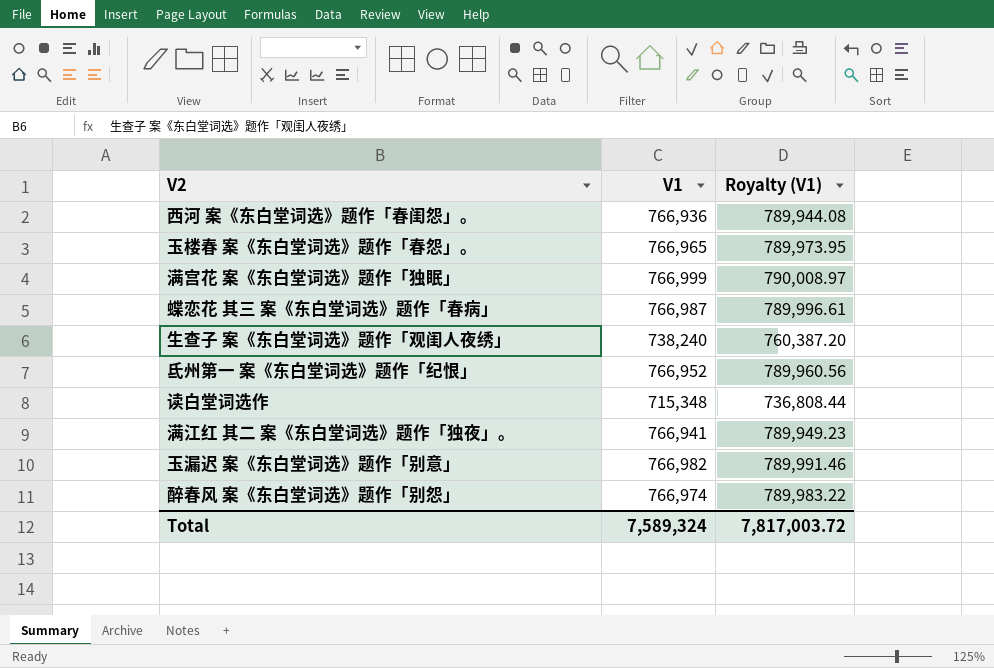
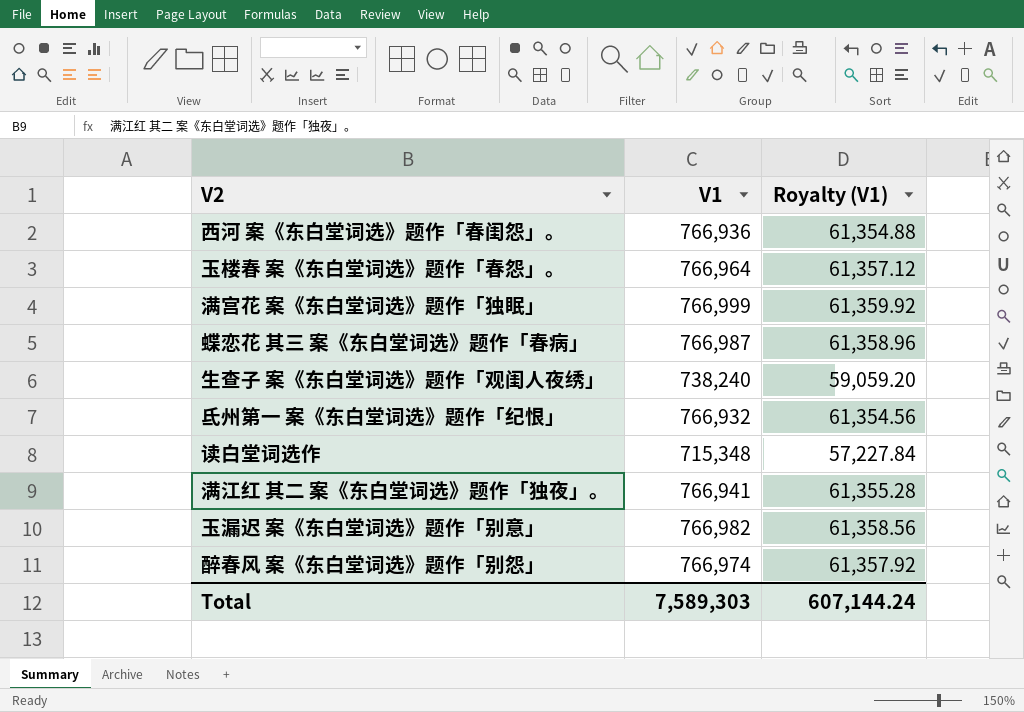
column Royalty (V1) | formula: [V1] * 1.03 -> [V1] * 0.08
玉楼春 案《东白堂词选》题作「春怨」。 | V1: 766,965 -> 766,964
氐州第一 案《东白堂词选》题作「纪恨」 | V1: 766,952 -> 766,932
Total | V1: 7,589,324 -> 7,589,303
Total | Royalty (V1): 7,817,003.72 -> 607,144.24

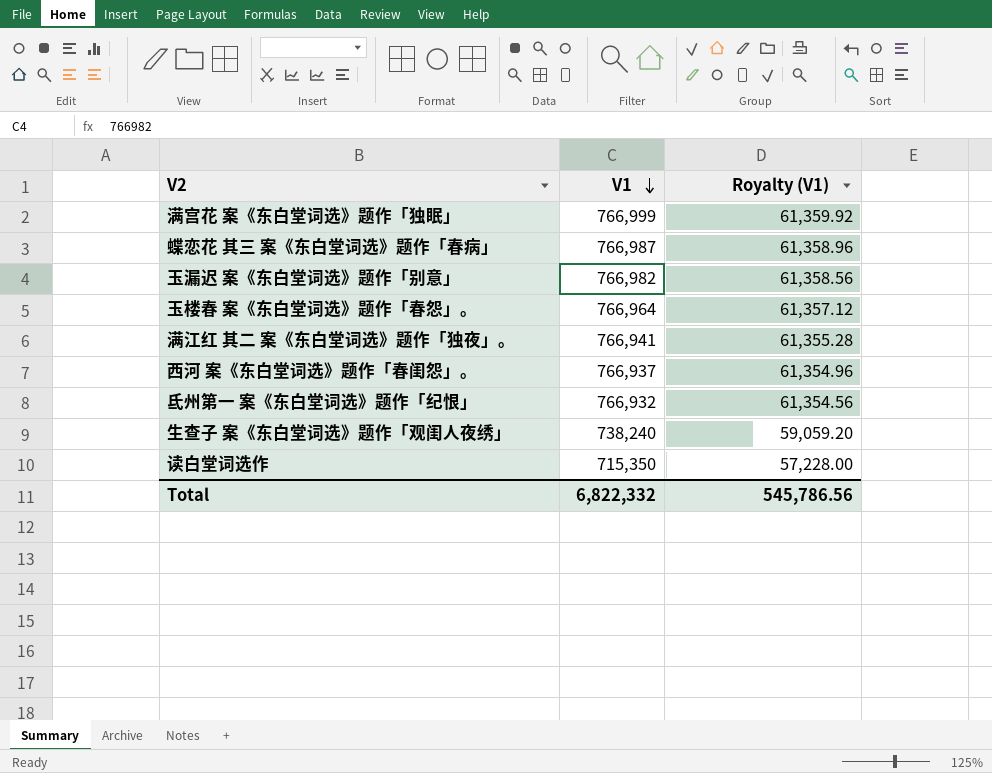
row order: none -> V1 descending
row 醉春风 案《东白堂词选》题作「别怨」: 766,974 | 61,357.92 -> none
西河 案《东白堂词选》题作「春闺怨」。 | V1: 766,936 -> 766,937
西河 案《东白堂词选》题作「春闺怨」。 | Royalty (V1): 61,354.88 -> 61,354.96
读白堂词选作 | V1: 715,348 -> 715,350
读白堂词选作 | Royalty (V1): 57,227.84 -> 57,228.00
Total | V1: 7,589,303 -> 6,822,332
Total | Royalty (V1): 607,144.24 -> 545,786.56

